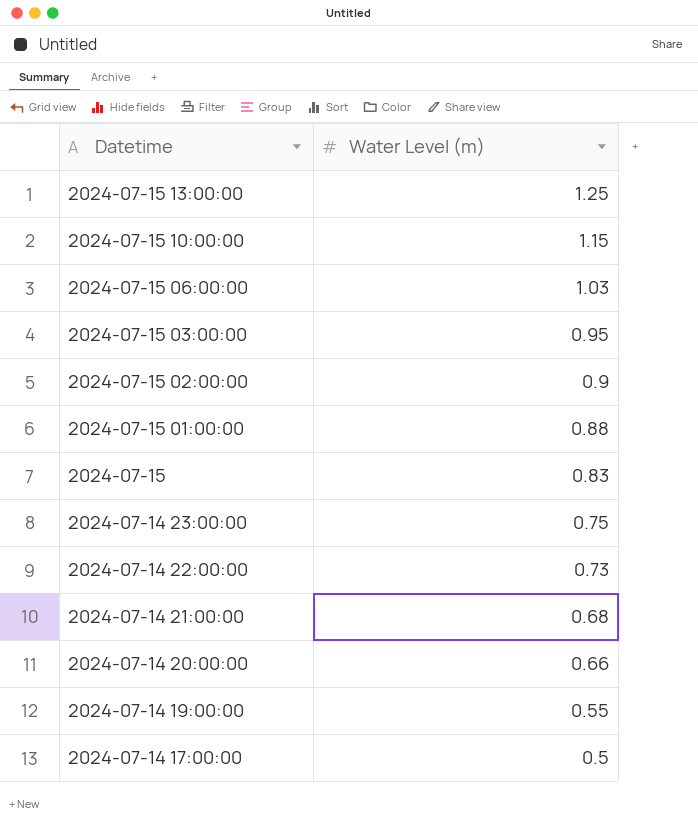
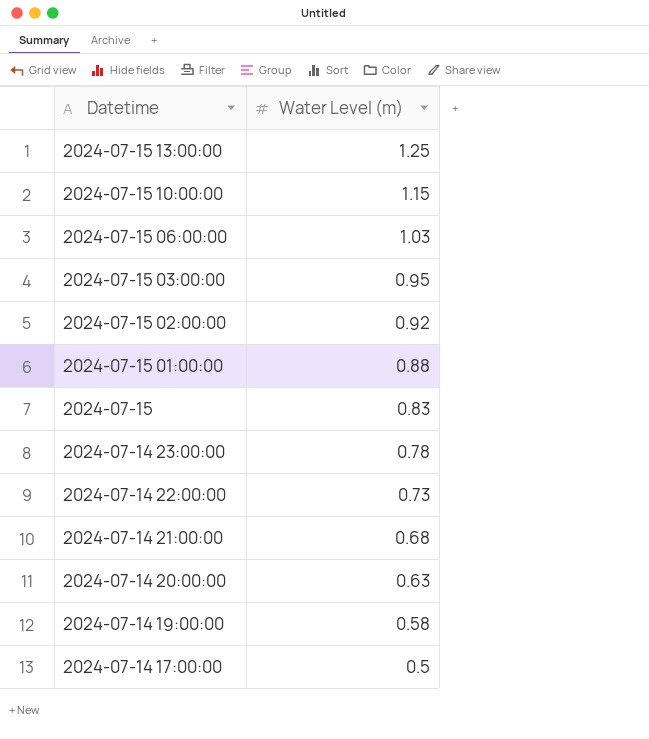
2024-07-15 02:00:00 | Water Level (m): 0.9 -> 0.92
2024-07-14 23:00:00 | Water Level (m): 0.75 -> 0.78
2024-07-14 20:00:00 | Water Level (m): 0.66 -> 0.63
2024-07-14 19:00:00 | Water Level (m): 0.55 -> 0.58

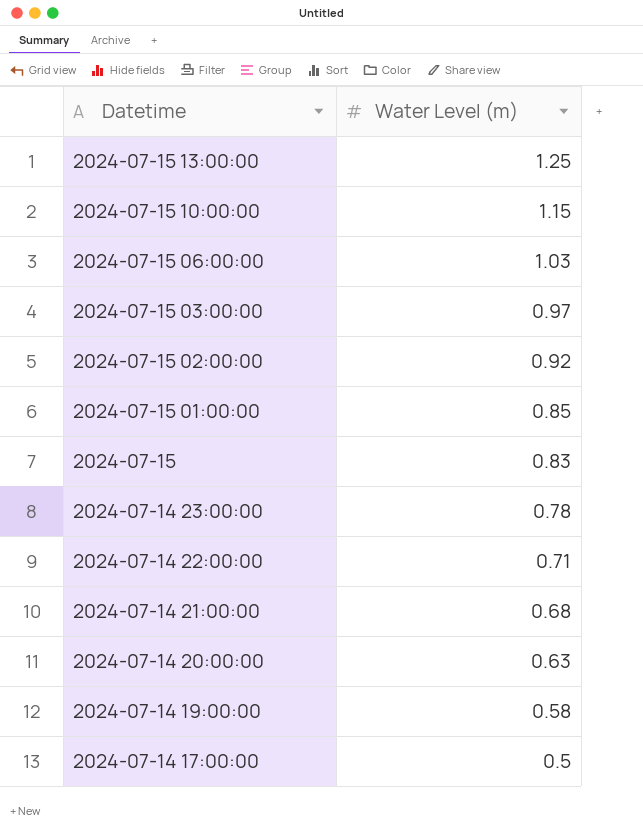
2024-07-15 03:00:00 | Water Level (m): 0.95 -> 0.97
2024-07-15 01:00:00 | Water Level (m): 0.88 -> 0.85
2024-07-14 22:00:00 | Water Level (m): 0.73 -> 0.71

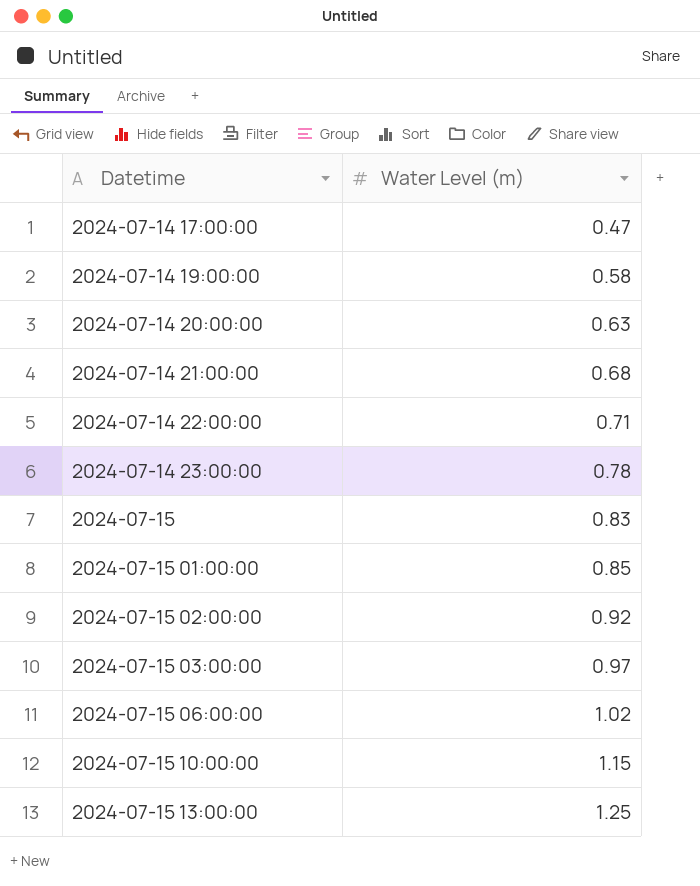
row order: Datetime descending -> Datetime ascending
2024-07-14 17:00:00 | Water Level (m): 0.5 -> 0.47
2024-07-15 06:00:00 | Water Level (m): 1.03 -> 1.02

